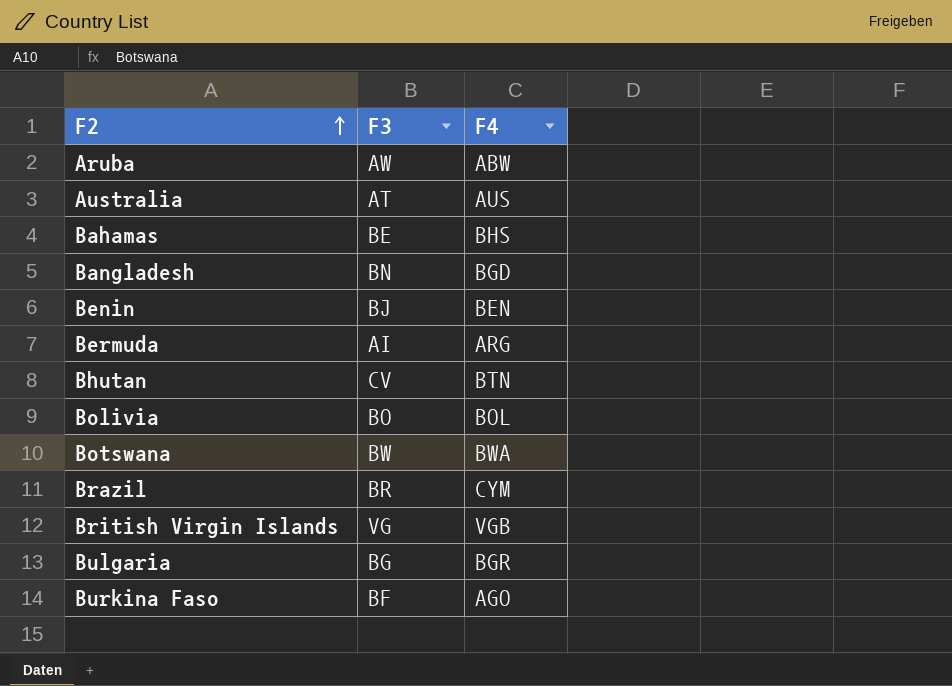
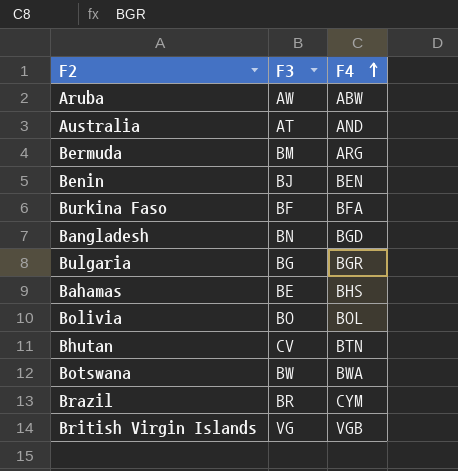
row order: F2 ascending -> F4 ascending
Australia | F4: AUS -> AND
Bermuda | F3: AI -> BM
Burkina Faso | F4: AGO -> BFA

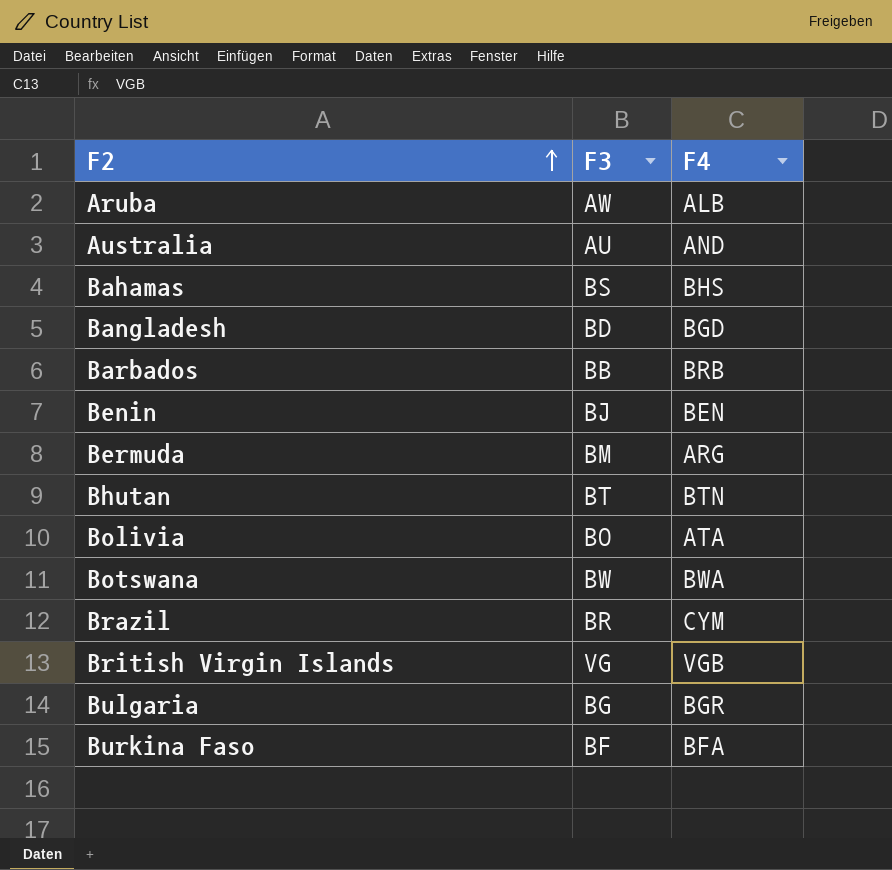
row order: F4 ascending -> F2 ascending
Aruba | F4: ABW -> ALB
Australia | F3: AT -> AU
Bahamas | F3: BE -> BS
Bangladesh | F3: BN -> BD
row Barbados: none -> BB | BRB
Bhutan | F3: CV -> BT
Bolivia | F4: BOL -> ATA

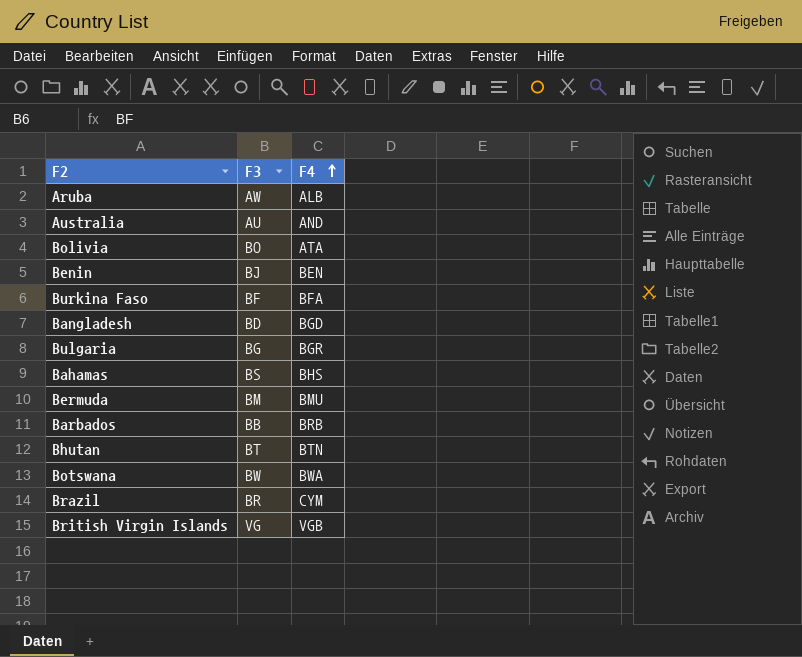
row order: F2 ascending -> F4 ascending
Bermuda | F4: ARG -> BMU

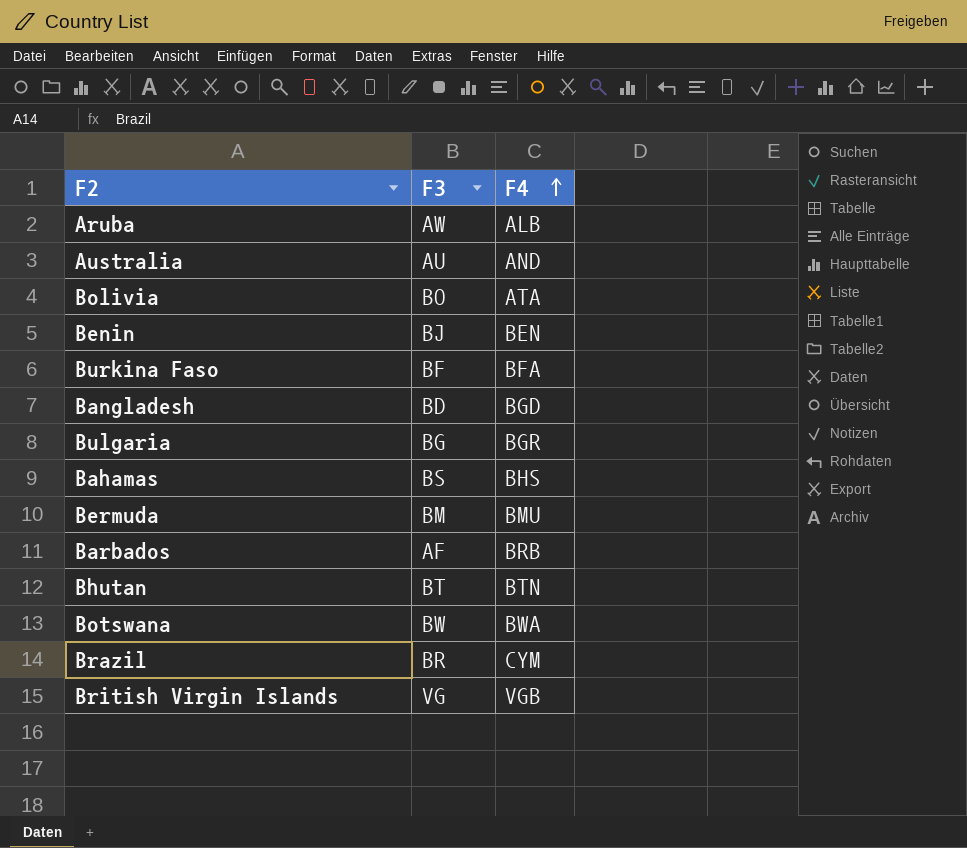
Barbados | F3: BB -> AF

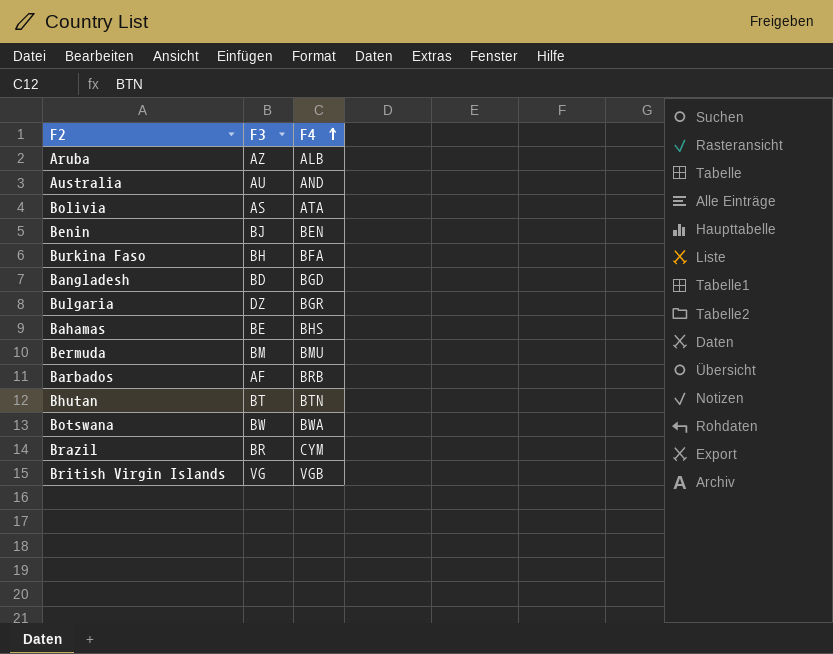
Aruba | F3: AW -> AZ
Bolivia | F3: BO -> AS
Burkina Faso | F3: BF -> BH
Bulgaria | F3: BG -> DZ
Bahamas | F3: BS -> BE

